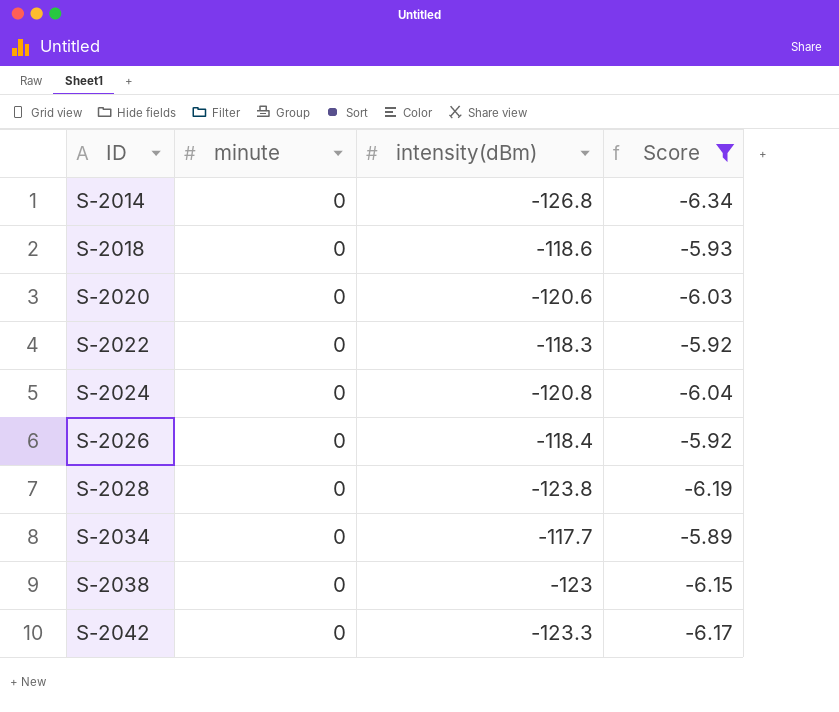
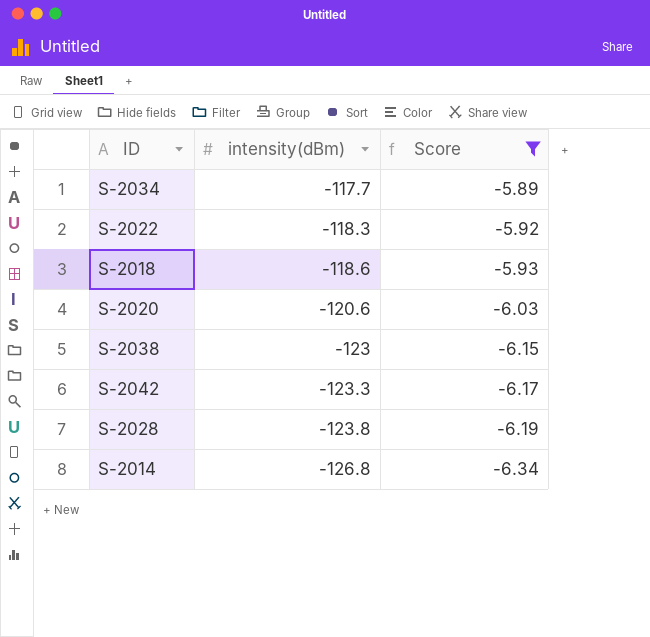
row order: ID ascending -> intensity(dBm) descending
column minute | position: 2 -> none
row S-2024: 0 | -120.8 | -6.04 -> none
row S-2026: 0 | -118.4 | -5.92 -> none

